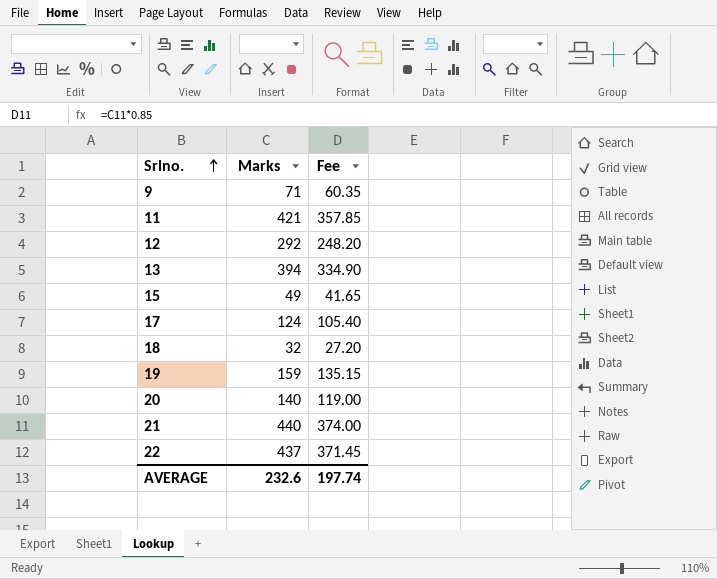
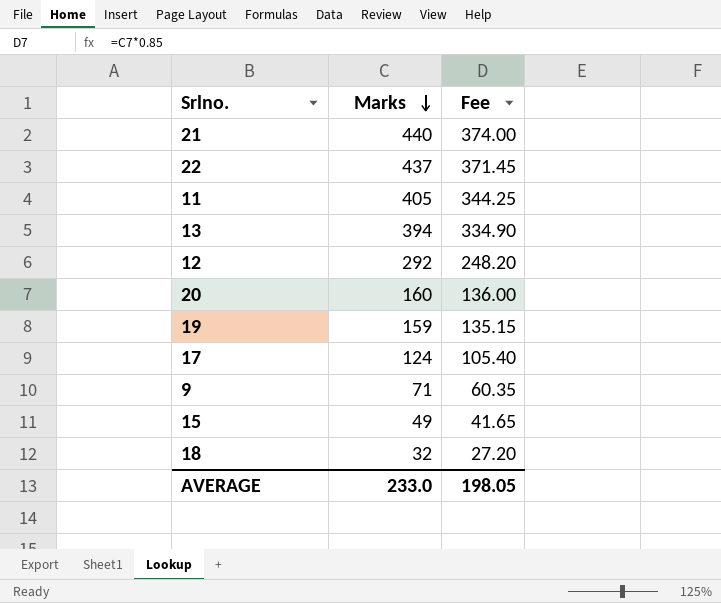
row order: Srlno. ascending -> Marks descending
11 | Marks: 421 -> 405
11 | Fee: 357.85 -> 344.25
20 | Marks: 140 -> 160
20 | Fee: 119.00 -> 136.00
AVERAGE | Marks: 232.6 -> 233.0
AVERAGE | Fee: 197.74 -> 198.05

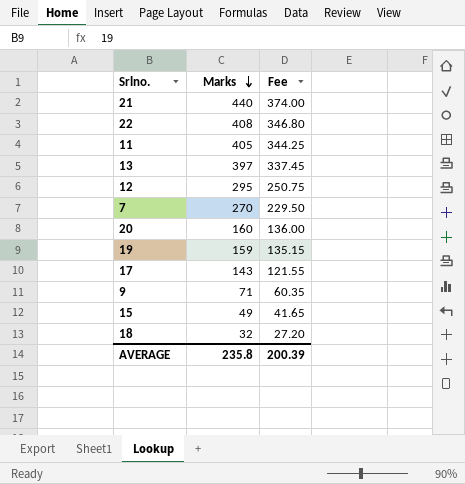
22 | Marks: 437 -> 408
22 | Fee: 371.45 -> 346.80
13 | Marks: 394 -> 397
13 | Fee: 334.90 -> 337.45
12 | Marks: 292 -> 295
12 | Fee: 248.20 -> 250.75
row 7: none -> 270 | 229.50
17 | Marks: 124 -> 143
17 | Fee: 105.40 -> 121.55
AVERAGE | Marks: 233.0 -> 235.8
AVERAGE | Fee: 198.05 -> 200.39

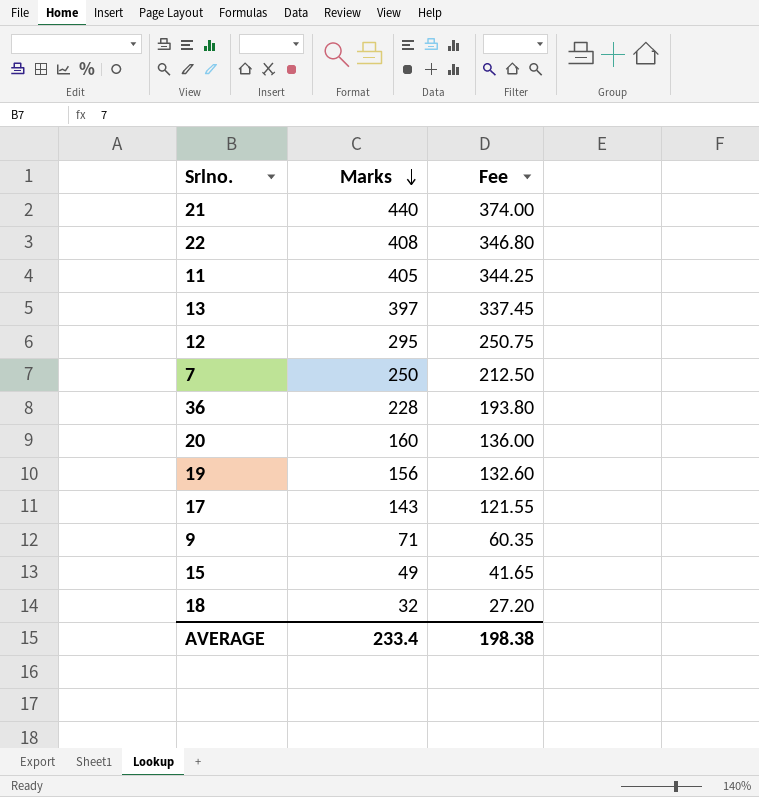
7 | Marks: 270 -> 250
7 | Fee: 229.50 -> 212.50
row 36: none -> 228 | 193.80
19 | Marks: 159 -> 156
19 | Fee: 135.15 -> 132.60
AVERAGE | Marks: 235.8 -> 233.4
AVERAGE | Fee: 200.39 -> 198.38

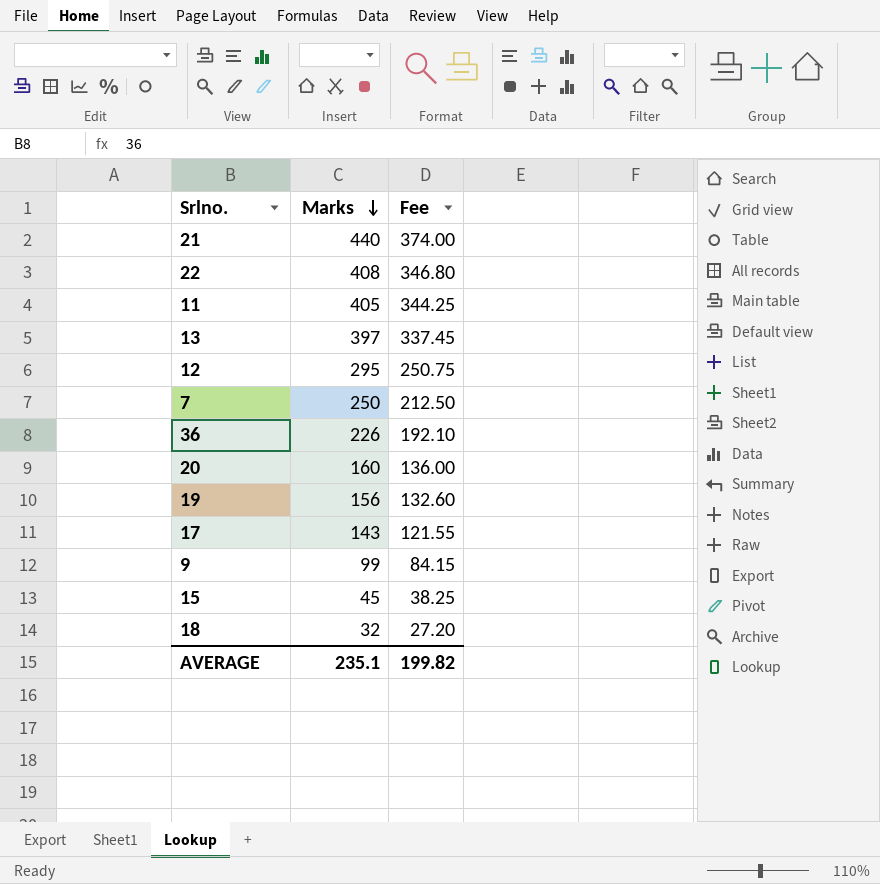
36 | Marks: 228 -> 226
36 | Fee: 193.80 -> 192.10
9 | Marks: 71 -> 99
9 | Fee: 60.35 -> 84.15
15 | Marks: 49 -> 45
15 | Fee: 41.65 -> 38.25
AVERAGE | Marks: 233.4 -> 235.1
AVERAGE | Fee: 198.38 -> 199.82

